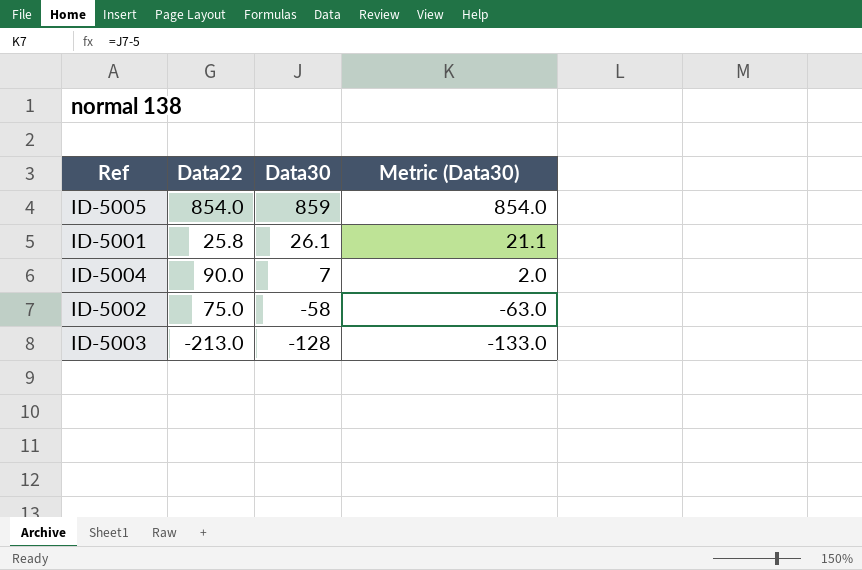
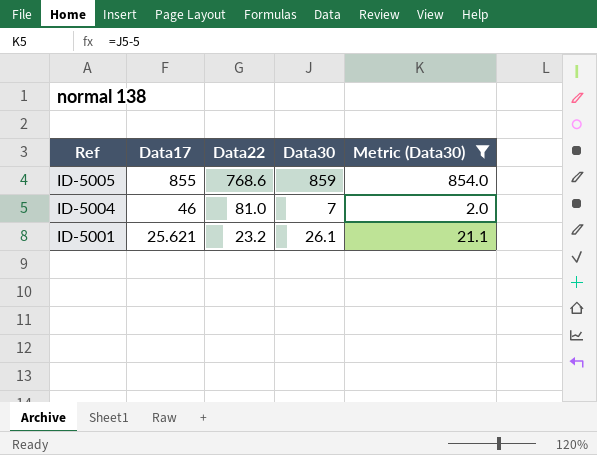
filter: none -> Metric (Data30) >= 2.0
row order: Data30 descending -> Ref descending
column Data17 | position: none -> 2
ID-5005 | Data22: 854.0 -> 768.6
ID-5004 | Data22: 90.0 -> 81.0
ID-5001 | Data22: 25.8 -> 23.2

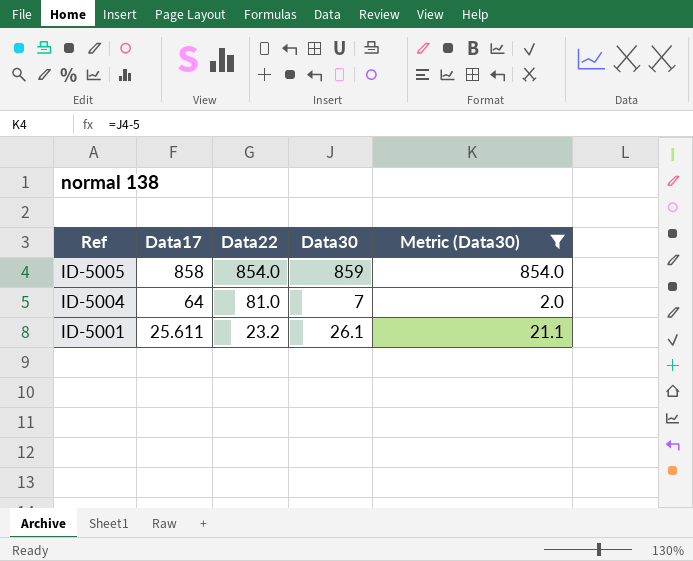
ID-5005 | Data17: 855 -> 858
ID-5005 | Data22: 768.6 -> 854.0
ID-5004 | Data17: 46 -> 64
ID-5001 | Data17: 25.621 -> 25.611

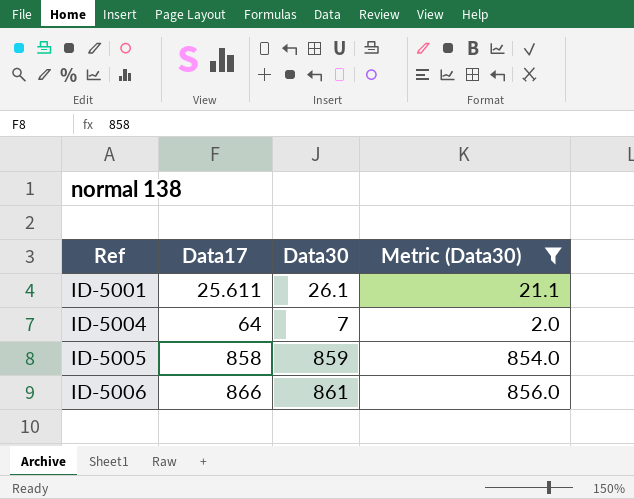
row order: Ref descending -> Ref ascending
column Data22 | position: 3 -> none
row ID-5006: none -> 866 | 861 | 856.0

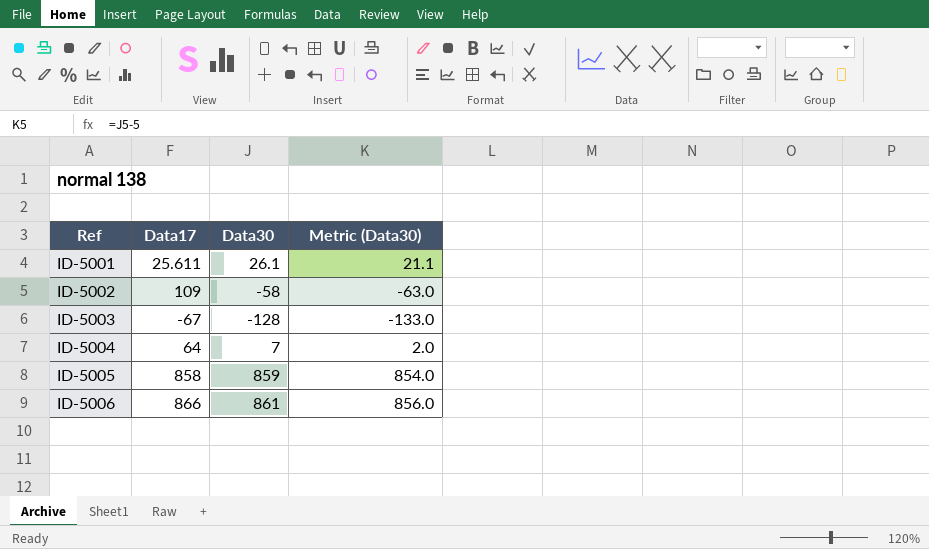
filter: Metric (Data30) >= 2.0 -> none

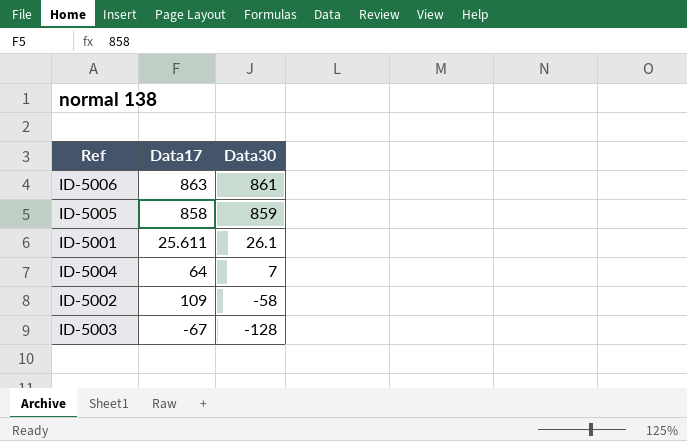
row order: Ref ascending -> Data30 descending
column Metric (Data30) | formula: [Data30] - 5 -> none
ID-5006 | Data17: 866 -> 863

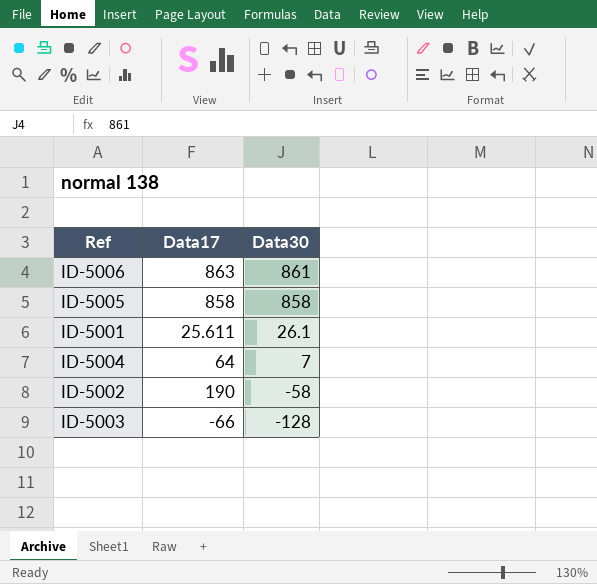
ID-5005 | Data30: 859 -> 858
ID-5002 | Data17: 109 -> 190
ID-5003 | Data17: -67 -> -66

